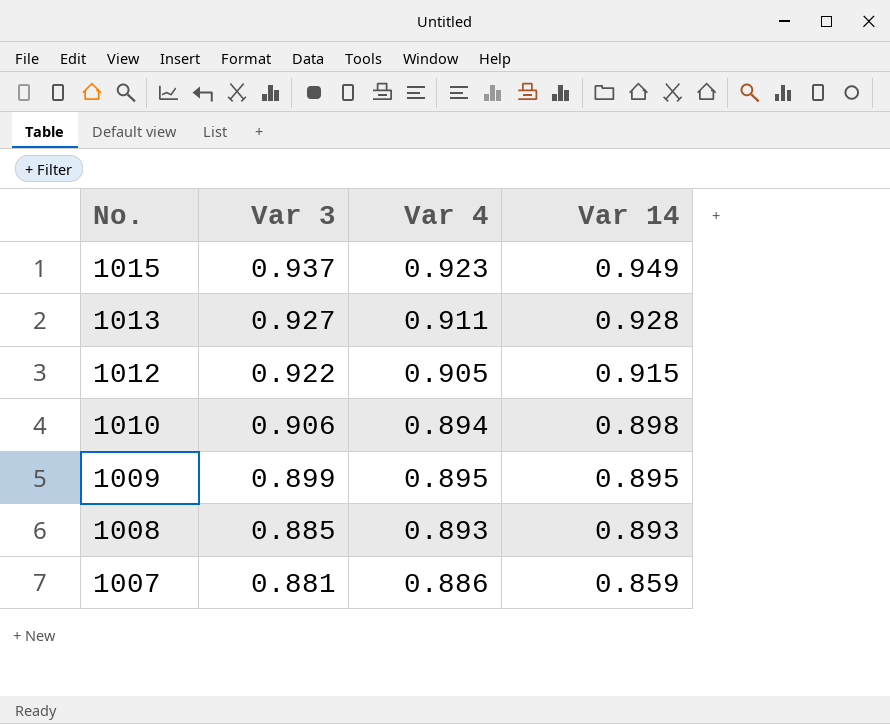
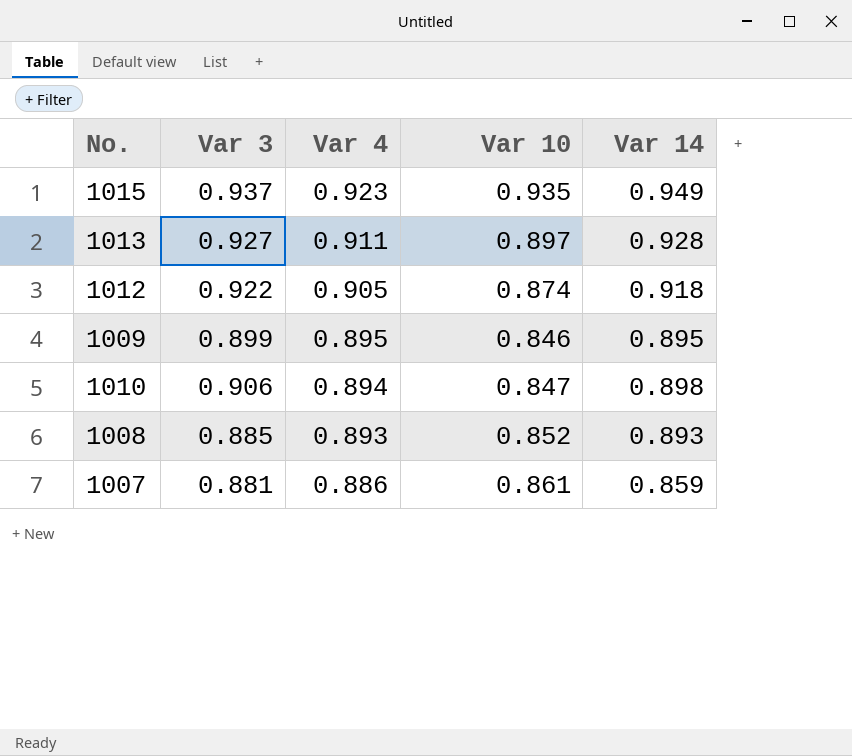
row order: No. descending -> Var 4 descending
column Var 10 | position: none -> 4
1012 | Var 14: 0.915 -> 0.918

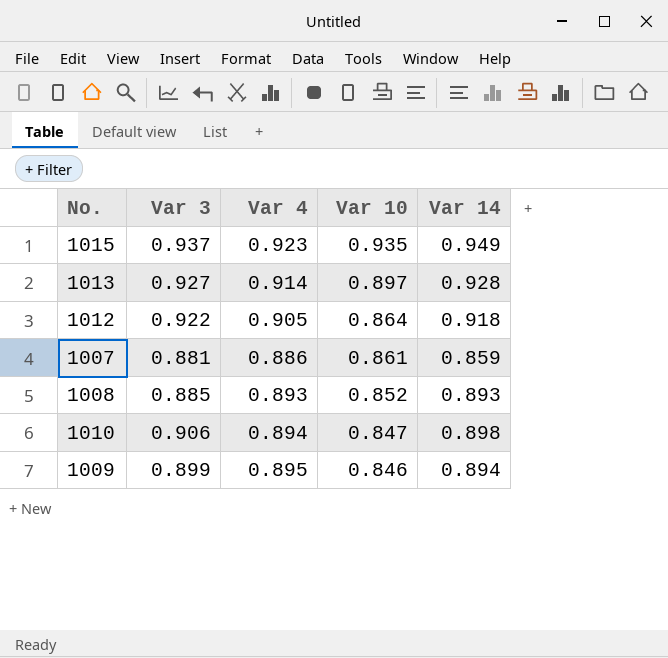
row order: Var 4 descending -> Var 10 descending
1013 | Var 4: 0.911 -> 0.914
1012 | Var 10: 0.874 -> 0.864
1009 | Var 14: 0.895 -> 0.894

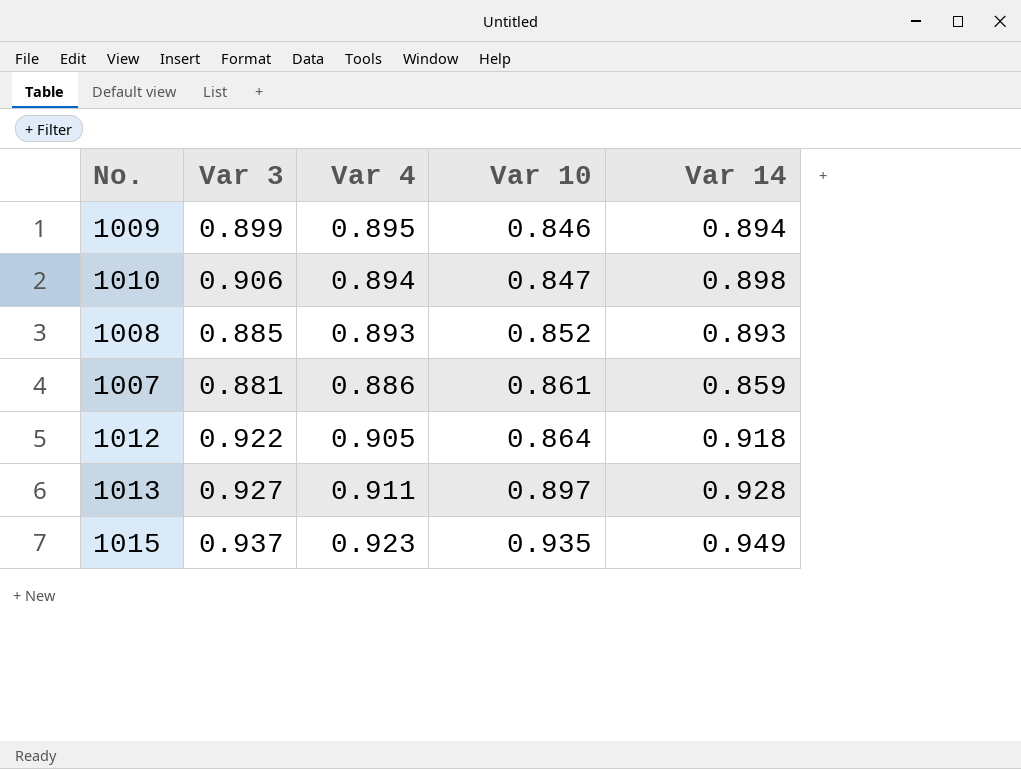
row order: Var 10 descending -> Var 10 ascending
1013 | Var 4: 0.914 -> 0.911

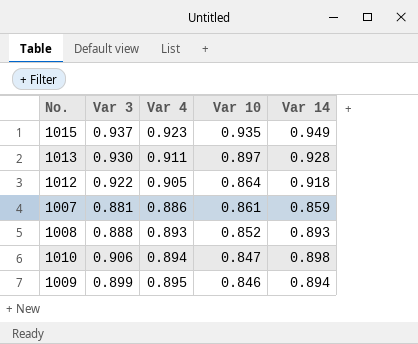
row order: Var 10 ascending -> Var 10 descending
1013 | Var 3: 0.927 -> 0.930
1008 | Var 3: 0.885 -> 0.888

